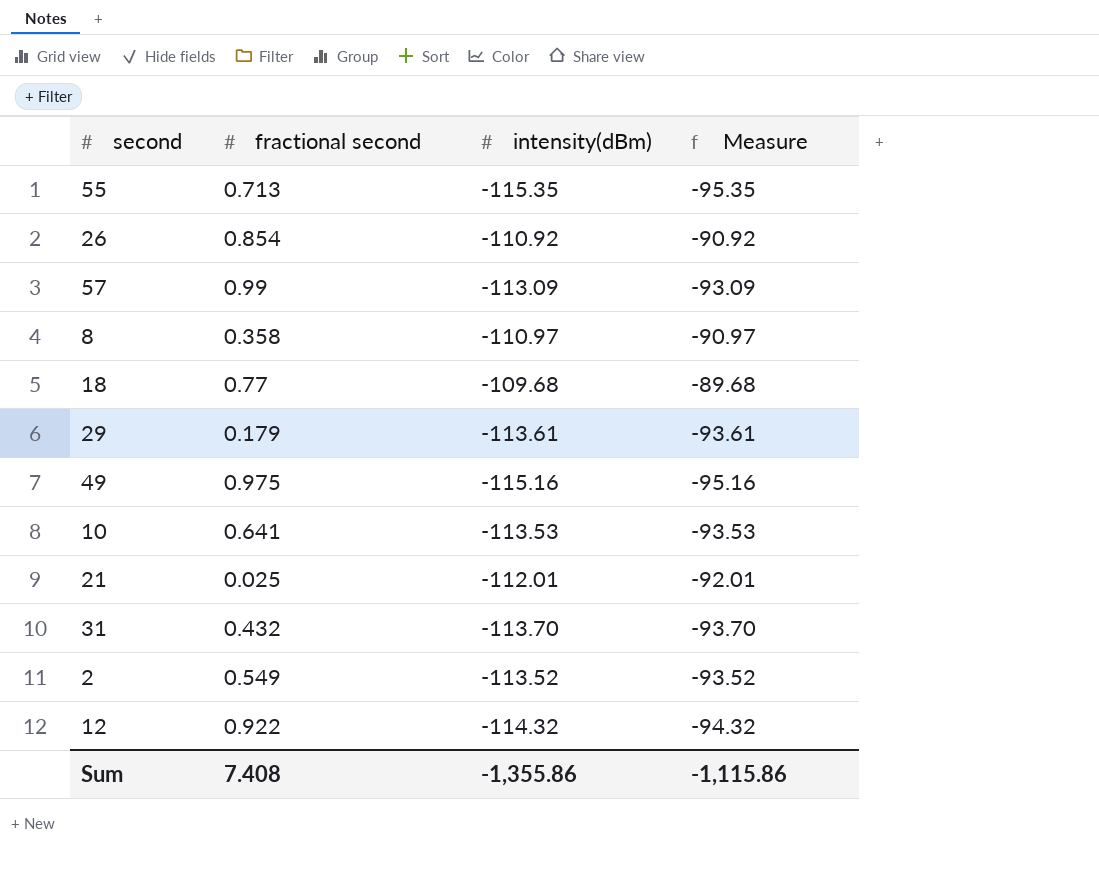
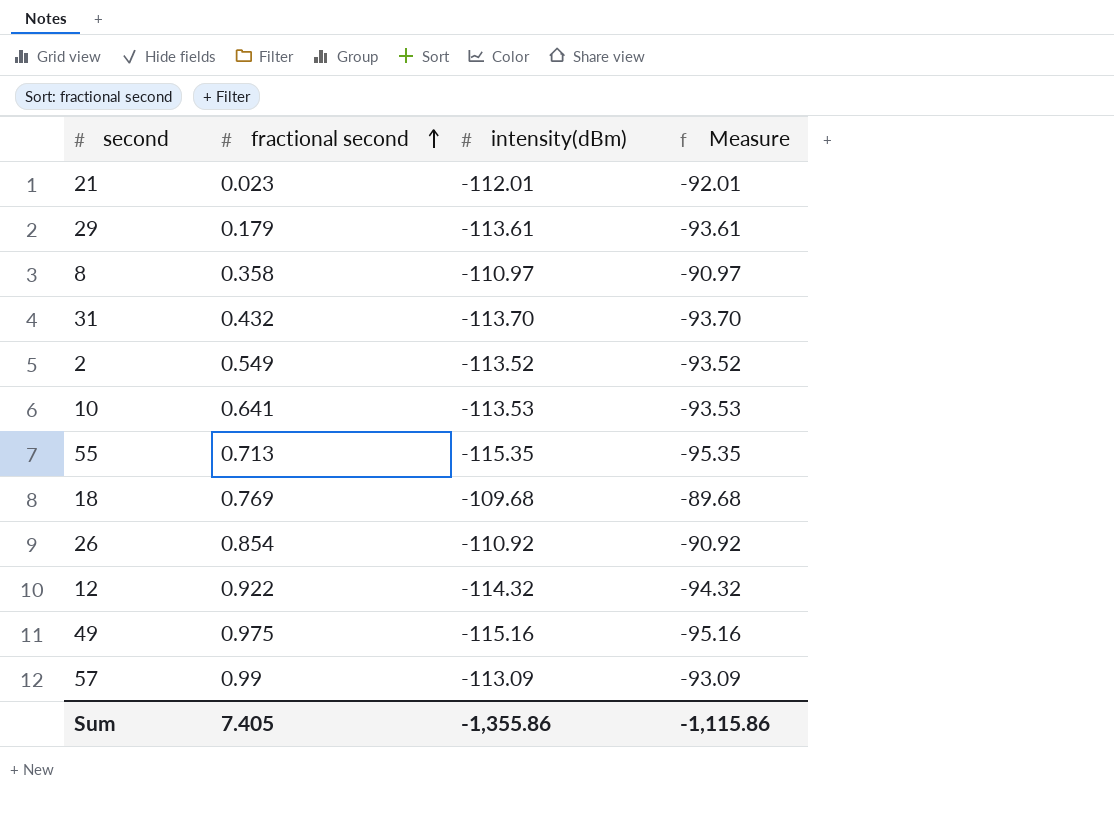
row order: none -> fractional second ascending
21 | fractional second: 0.025 -> 0.023
18 | fractional second: 0.77 -> 0.769
Sum | fractional second: 7.408 -> 7.405

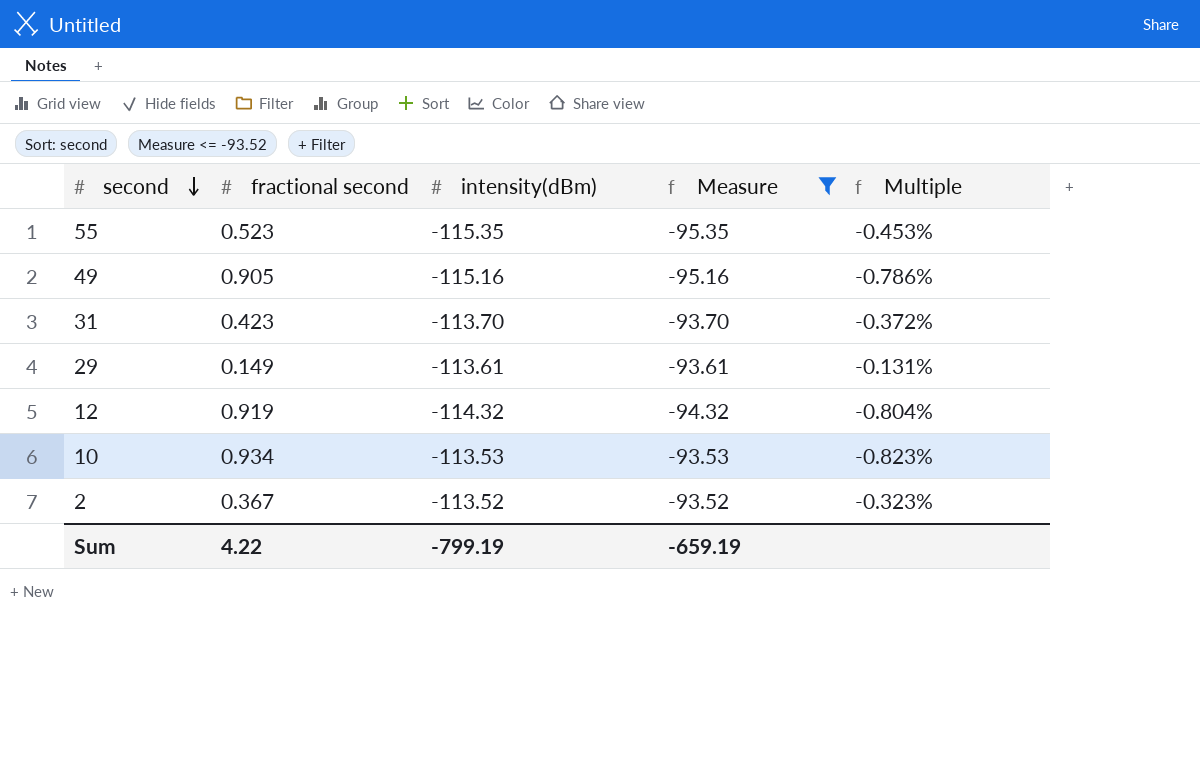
filter: none -> Measure <= -93.52
row order: fractional second ascending -> second descending
column Multiple | formula: none -> [fractional second] / [intensity(dBm)]
55 | fractional second: 0.713 -> 0.523
49 | fractional second: 0.975 -> 0.905
31 | fractional second: 0.432 -> 0.423
29 | fractional second: 0.179 -> 0.149
12 | fractional second: 0.922 -> 0.919
10 | fractional second: 0.641 -> 0.934
2 | fractional second: 0.549 -> 0.367
Sum | fractional second: 7.405 -> 4.22
Sum | intensity(dBm): -1,355.86 -> -799.19
Sum | Measure: -1,115.86 -> -659.19

